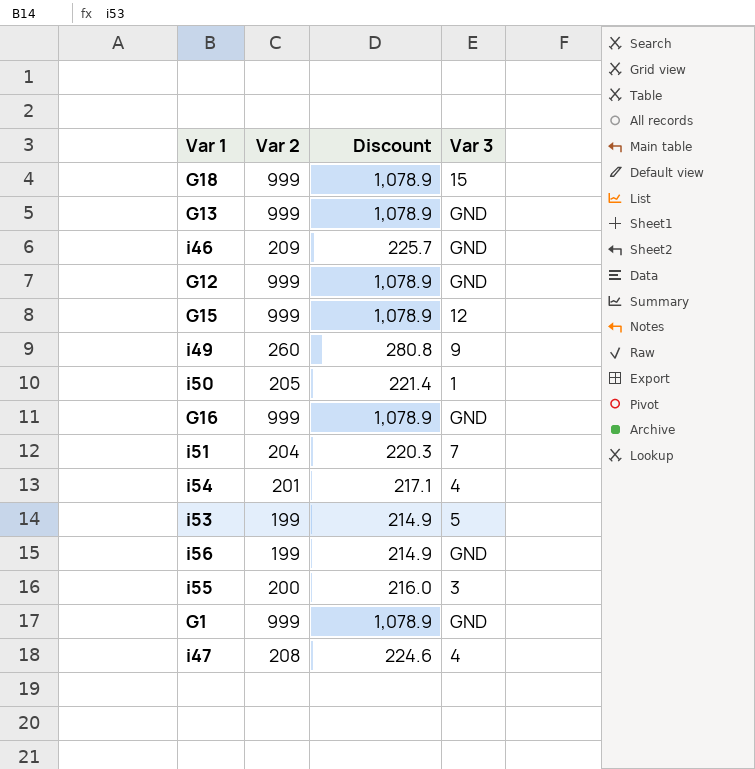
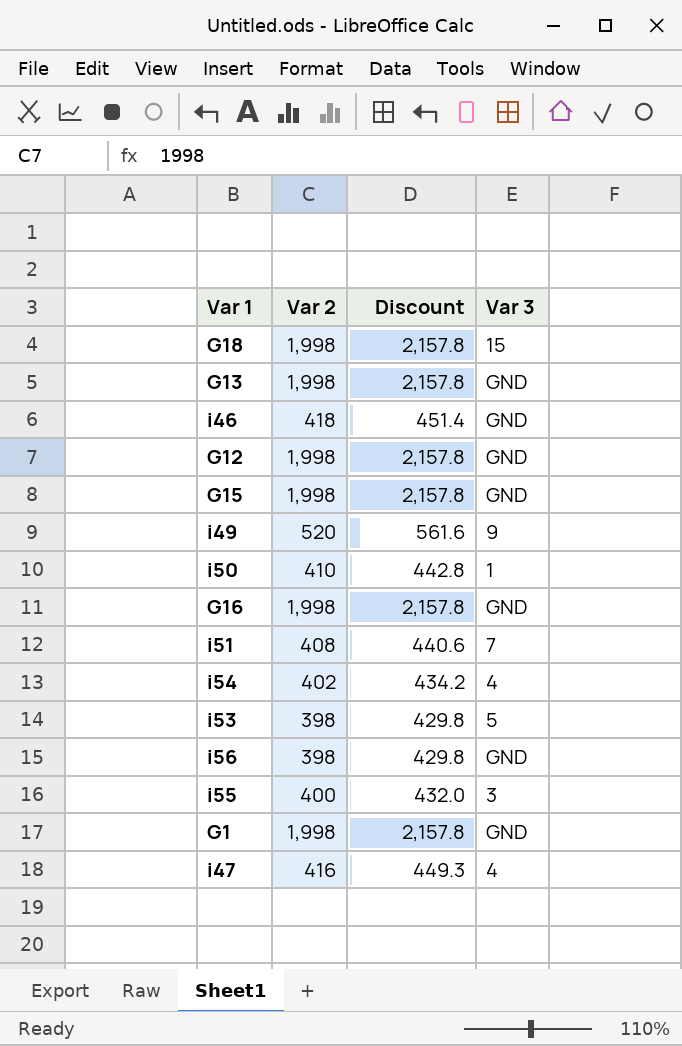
G18 | Var 2: 999 -> 1,998
G18 | Discount: 1,078.9 -> 2,157.8
G13 | Var 2: 999 -> 1,998
G13 | Discount: 1,078.9 -> 2,157.8
i46 | Var 2: 209 -> 418
i46 | Discount: 225.7 -> 451.4
G12 | Var 2: 999 -> 1,998
G12 | Discount: 1,078.9 -> 2,157.8
G15 | Var 2: 999 -> 1,998
G15 | Discount: 1,078.9 -> 2,157.8
G15 | Var 3: 12 -> GND
i49 | Var 2: 260 -> 520
i49 | Discount: 280.8 -> 561.6
i50 | Var 2: 205 -> 410
i50 | Discount: 221.4 -> 442.8
G16 | Var 2: 999 -> 1,998
G16 | Discount: 1,078.9 -> 2,157.8
i51 | Var 2: 204 -> 408
i51 | Discount: 220.3 -> 440.6
i54 | Var 2: 201 -> 402
i54 | Discount: 217.1 -> 434.2
i53 | Var 2: 199 -> 398
i53 | Discount: 214.9 -> 429.8
i56 | Var 2: 199 -> 398
i56 | Discount: 214.9 -> 429.8
i55 | Var 2: 200 -> 400
i55 | Discount: 216.0 -> 432.0
G1 | Var 2: 999 -> 1,998
G1 | Discount: 1,078.9 -> 2,157.8
i47 | Var 2: 208 -> 416
i47 | Discount: 224.6 -> 449.3

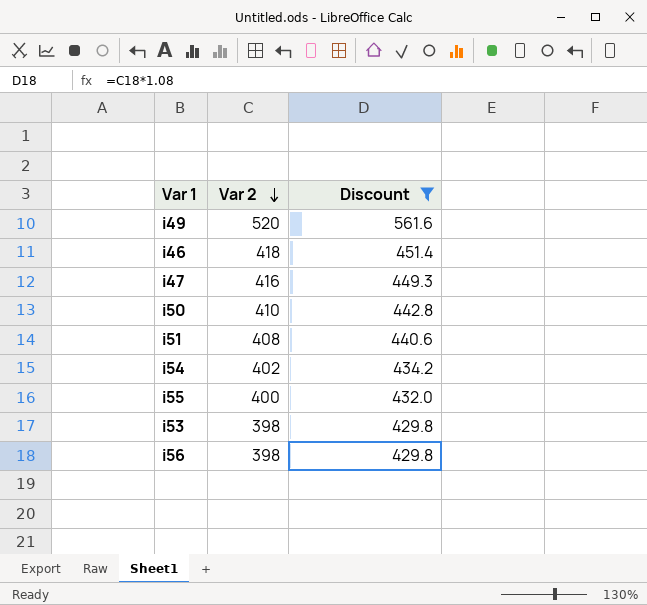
filter: none -> Discount != 2,157.8
row order: none -> Var 2 descending
column Var 3 | position: 4 -> none

